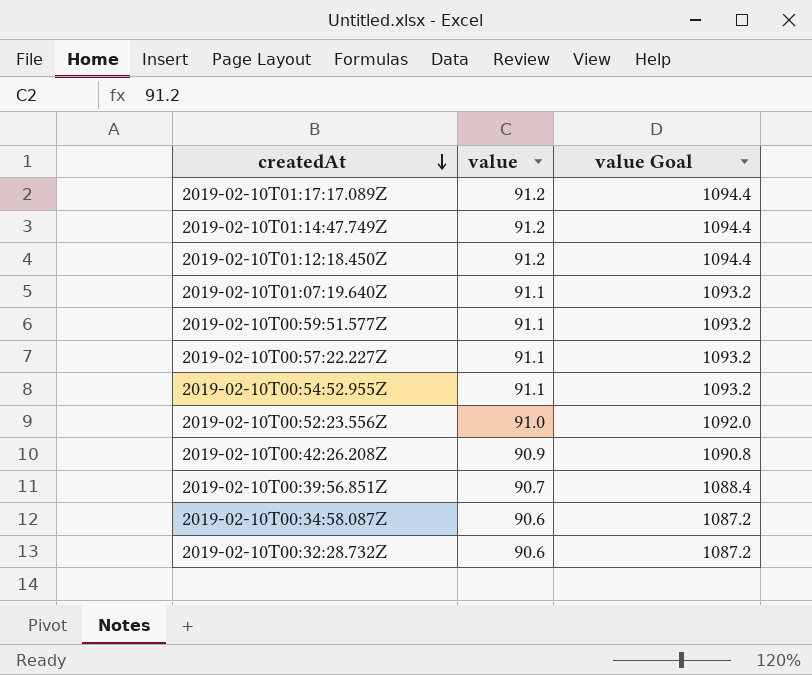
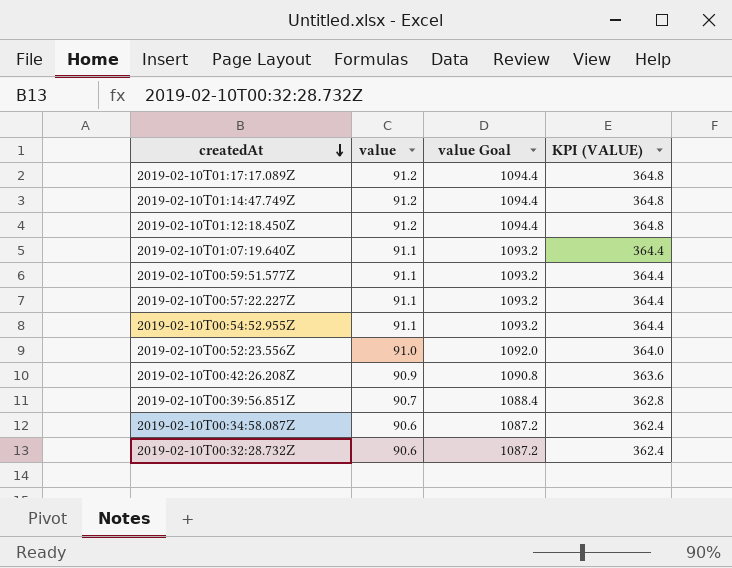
column KPI (VALUE) | formula: none -> [value] * 4

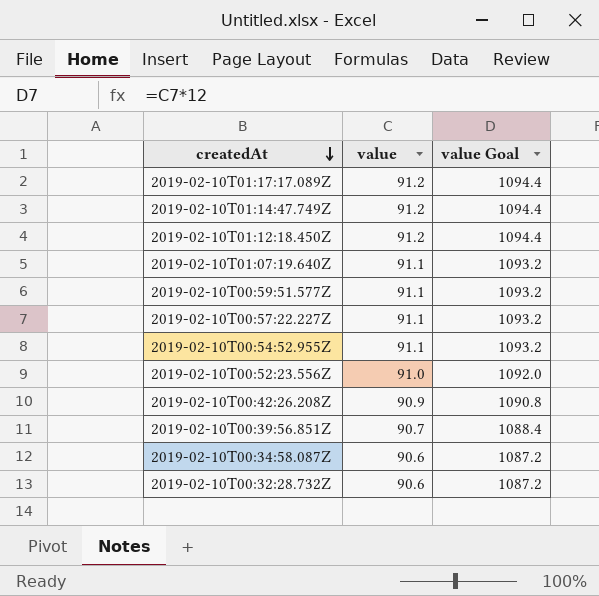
column KPI (VALUE) | formula: [value] * 4 -> none

